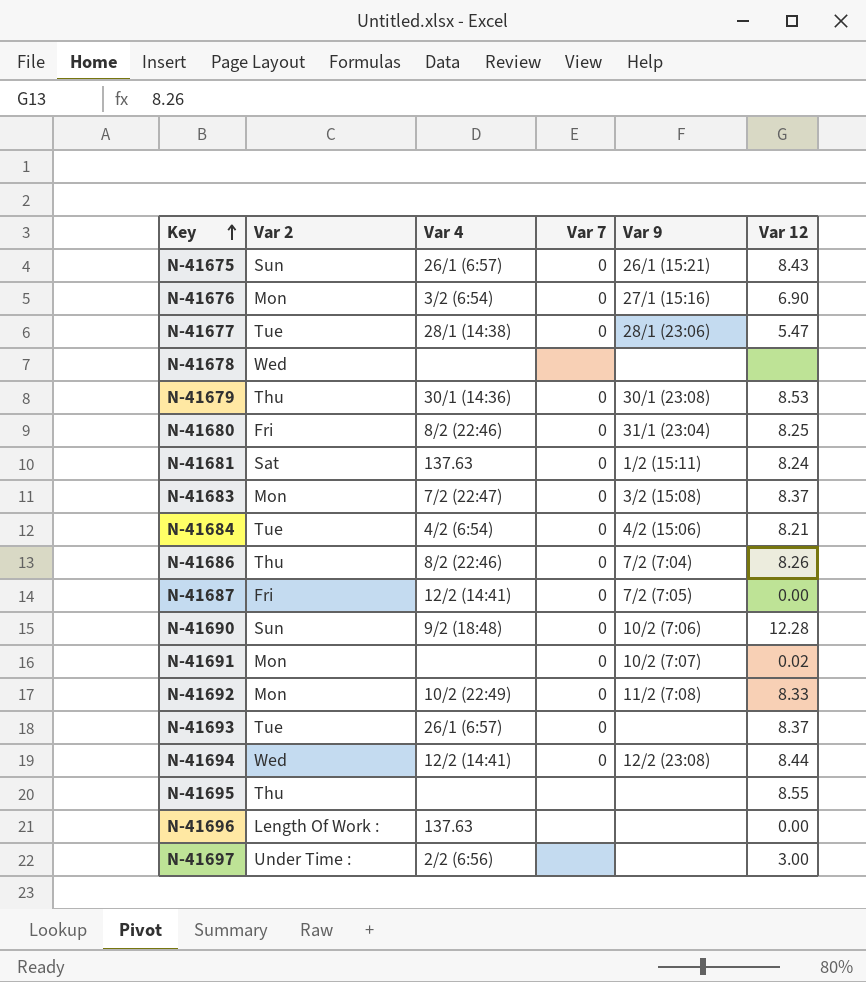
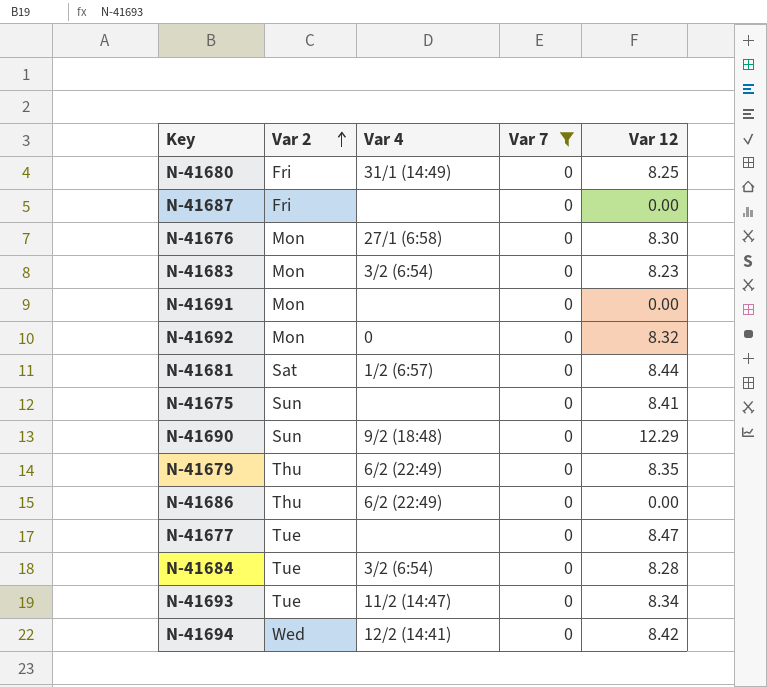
filter: none -> Var 7 = 0
row order: Key ascending -> Var 2 ascending
column Var 9 | position: 5 -> none
N-41680 | Var 4: 8/2 (22:46) -> 31/1 (14:49)
N-41687 | Var 4: 12/2 (14:41) -> none
N-41676 | Var 4: 3/2 (6:54) -> 27/1 (6:58)
N-41676 | Var 12: 6.90 -> 8.30
N-41683 | Var 4: 7/2 (22:47) -> 3/2 (6:54)
N-41683 | Var 12: 8.37 -> 8.23
N-41691 | Var 12: 0.02 -> 0.00
N-41692 | Var 4: 10/2 (22:49) -> 0
N-41692 | Var 12: 8.33 -> 8.32
N-41681 | Var 4: 137.63 -> 1/2 (6:57)
N-41681 | Var 12: 8.24 -> 8.44
N-41675 | Var 4: 26/1 (6:57) -> none
N-41675 | Var 12: 8.43 -> 8.41
N-41690 | Var 12: 12.28 -> 12.29
N-41679 | Var 4: 30/1 (14:36) -> 6/2 (22:49)
N-41679 | Var 12: 8.53 -> 8.35
N-41686 | Var 4: 8/2 (22:46) -> 6/2 (22:49)
N-41686 | Var 12: 8.26 -> 0.00
N-41677 | Var 4: 28/1 (14:38) -> none
N-41677 | Var 12: 5.47 -> 8.47
N-41684 | Var 4: 4/2 (6:54) -> 3/2 (6:54)
N-41684 | Var 12: 8.21 -> 8.28
N-41693 | Var 4: 26/1 (6:57) -> 11/2 (14:47)
N-41693 | Var 12: 8.37 -> 8.34
N-41694 | Var 12: 8.44 -> 8.42

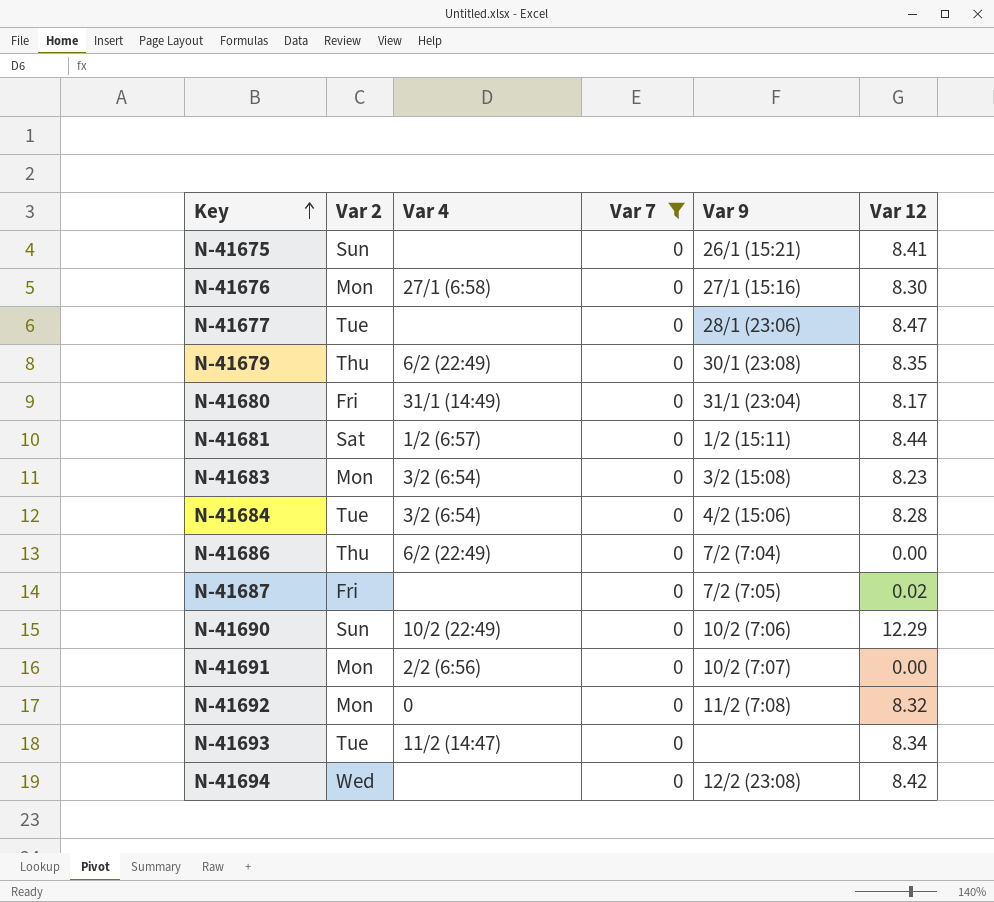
row order: Var 2 ascending -> Key ascending
column Var 9 | position: none -> 5
N-41680 | Var 12: 8.25 -> 8.17
N-41687 | Var 12: 0.00 -> 0.02
N-41690 | Var 4: 9/2 (18:48) -> 10/2 (22:49)
N-41691 | Var 4: none -> 2/2 (6:56)
N-41694 | Var 4: 12/2 (14:41) -> none

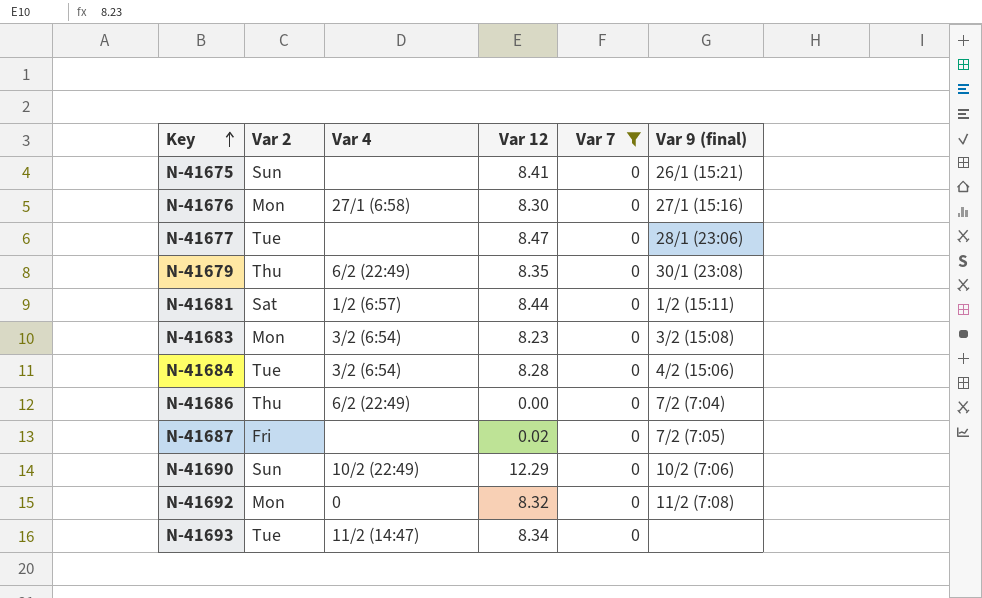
column Var 12 | position: 6 -> 4
column name: Var 9 -> Var 9 (final)
row N-41680: Fri | 31/1 (14:49) | 0 | 31/1 (23:04) | 8.17 -> none
row N-41691: Mon | 2/2 (6:56) | 0 | 10/2 (7:07) | 0.00 -> none
row N-41694: Wed | none | 0 | 12/2 (23:08) | 8.42 -> none

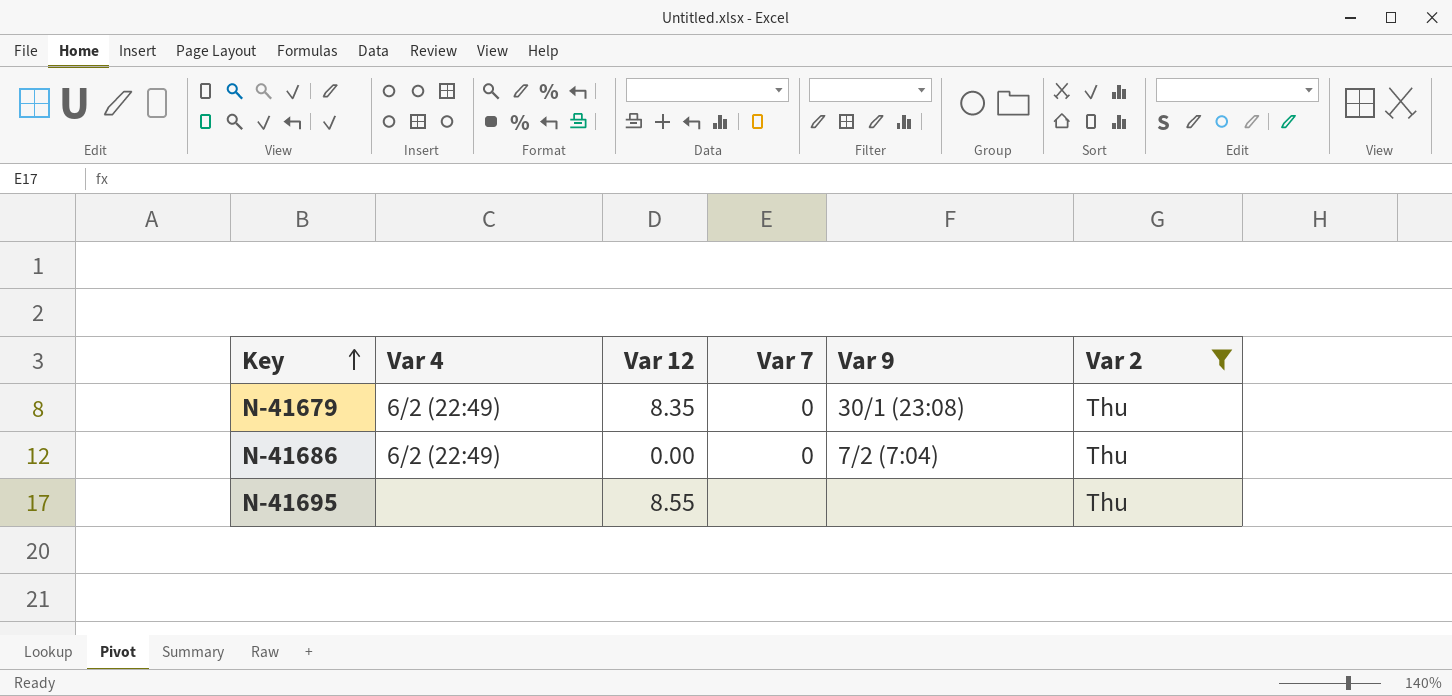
filter: Var 7 = 0 -> Var 2 = Thu
column name: Var 9 (final) -> Var 9
column Var 2 | position: 2 -> 6

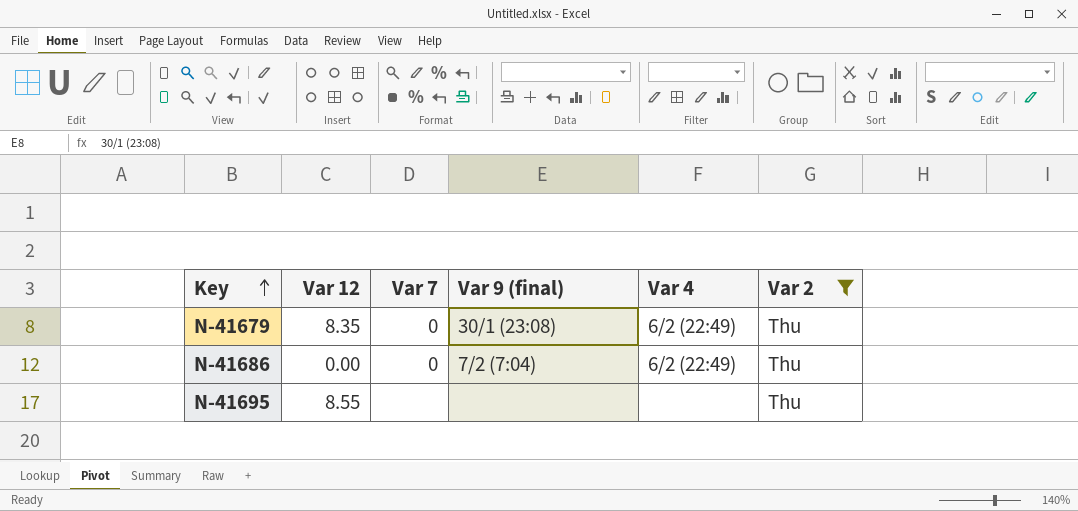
column name: Var 9 -> Var 9 (final)
column Var 4 | position: 2 -> 5

